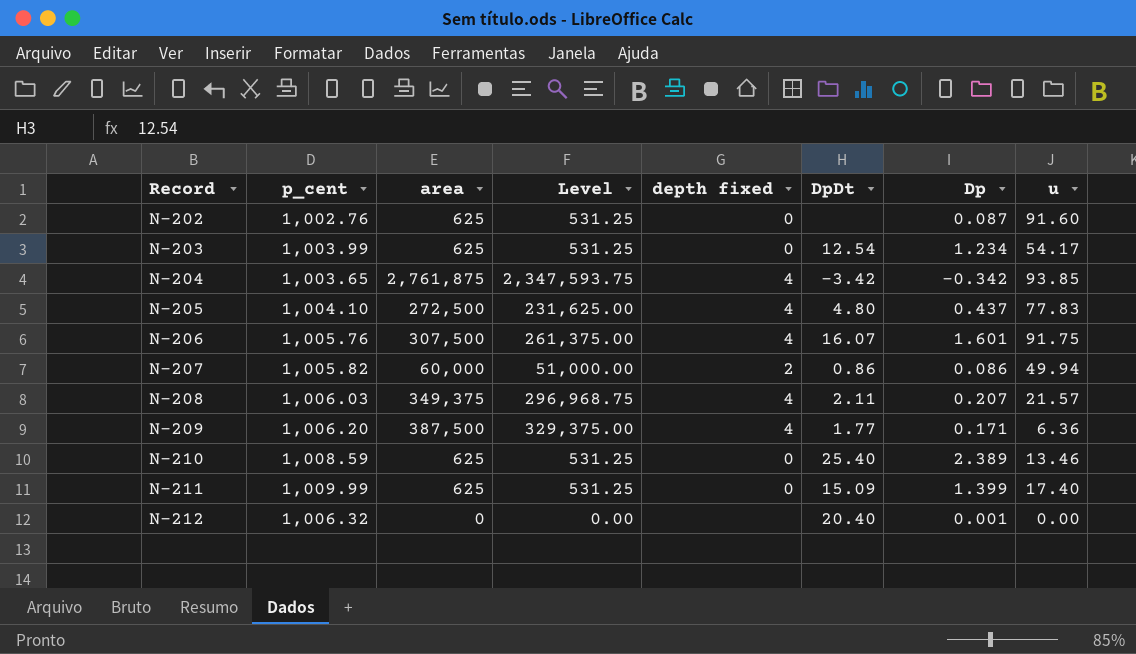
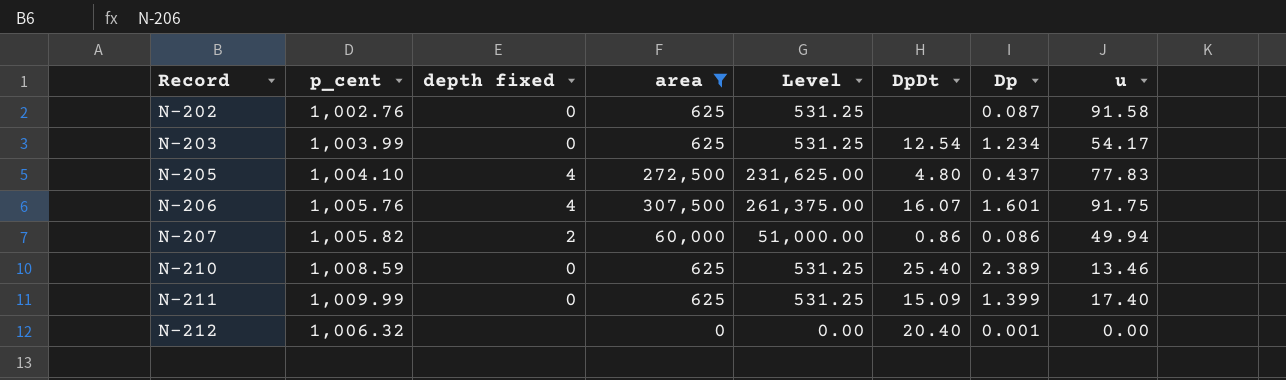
filter: none -> area <= 307,500
column depth fixed | position: 5 -> 3
N-202 | u: 91.60 -> 91.58

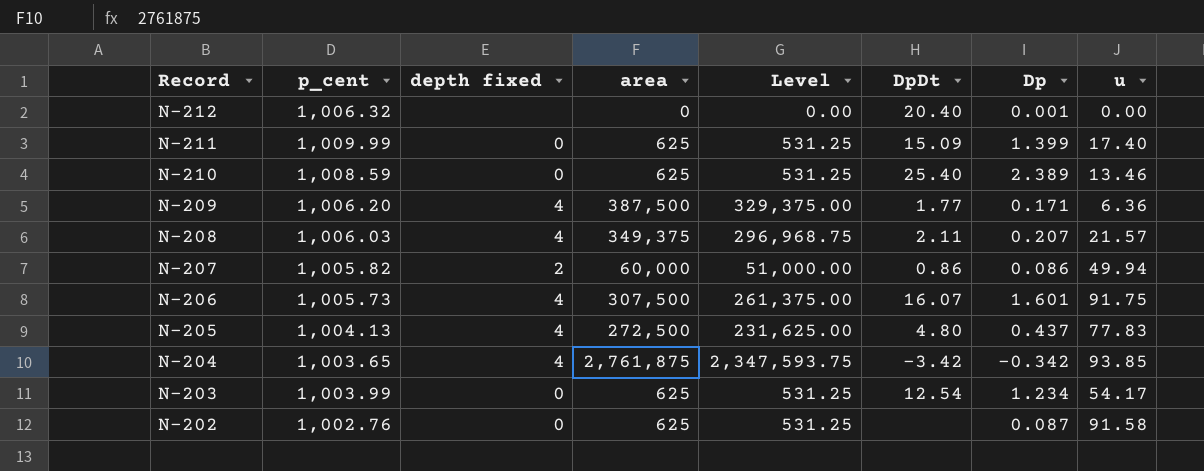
filter: area <= 307,500 -> none
row order: Record ascending -> Record descending
N-206 | p_cent: 1,005.76 -> 1,005.73
N-205 | p_cent: 1,004.10 -> 1,004.13

